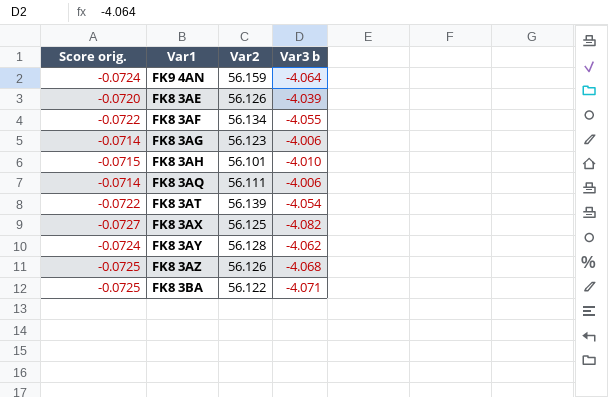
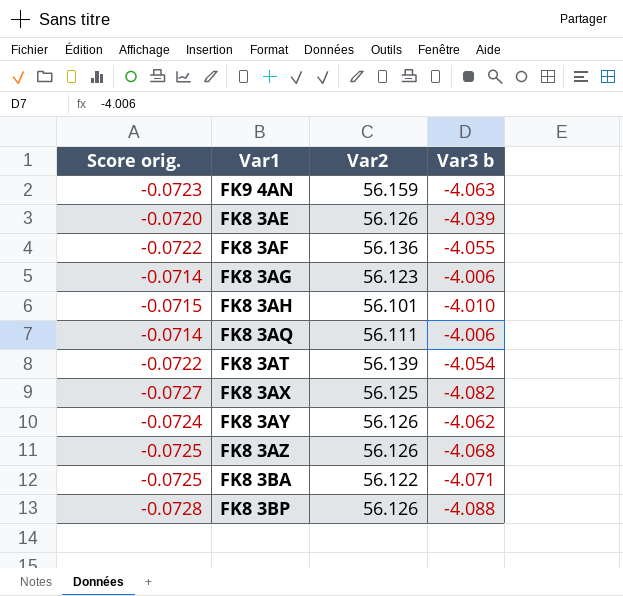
FK9 4AN | Score orig.: -0.0724 -> -0.0723
FK9 4AN | Var3 b: -4.064 -> -4.063
FK8 3AF | Var2: 56.134 -> 56.136
FK8 3AY | Var2: 56.128 -> 56.126
row FK8 3BP: none -> -0.0728 | 56.126 | -4.088

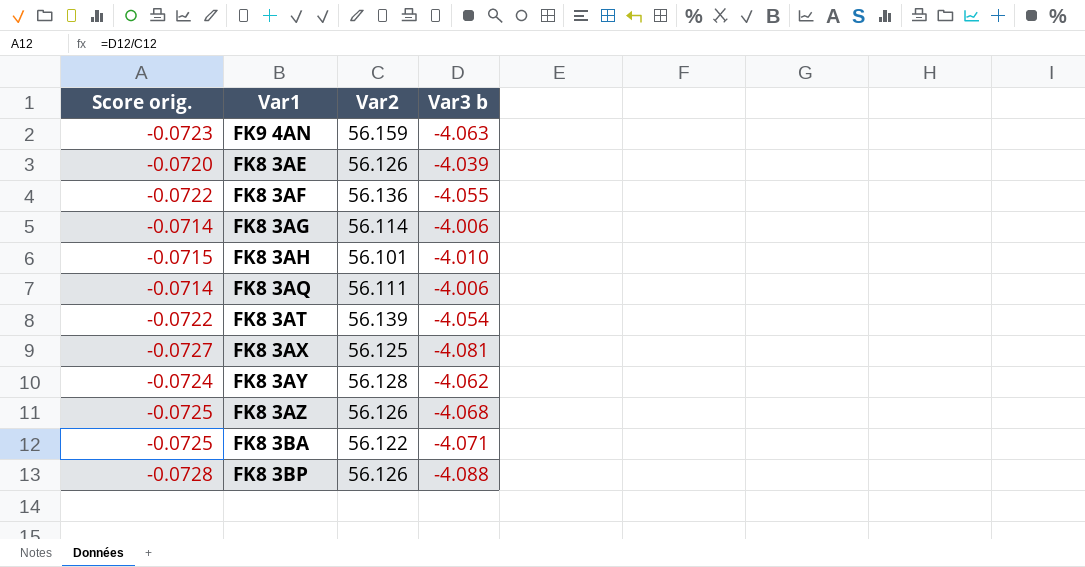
FK8 3AG | Var2: 56.123 -> 56.114
FK8 3AX | Var3 b: -4.082 -> -4.081
FK8 3AY | Var2: 56.126 -> 56.128

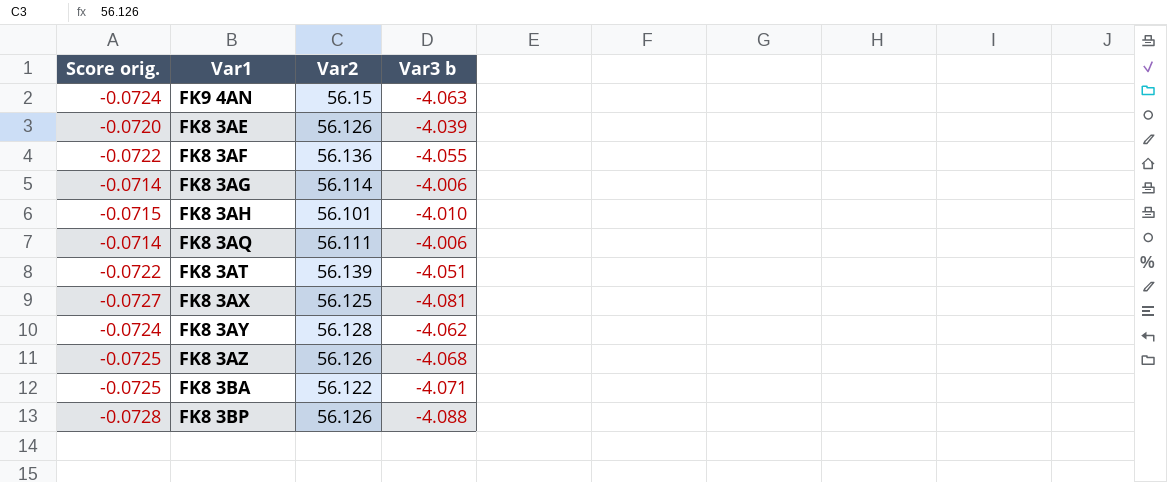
FK9 4AN | Score orig.: -0.0723 -> -0.0724
FK9 4AN | Var2: 56.159 -> 56.15
FK8 3AT | Var3 b: -4.054 -> -4.051

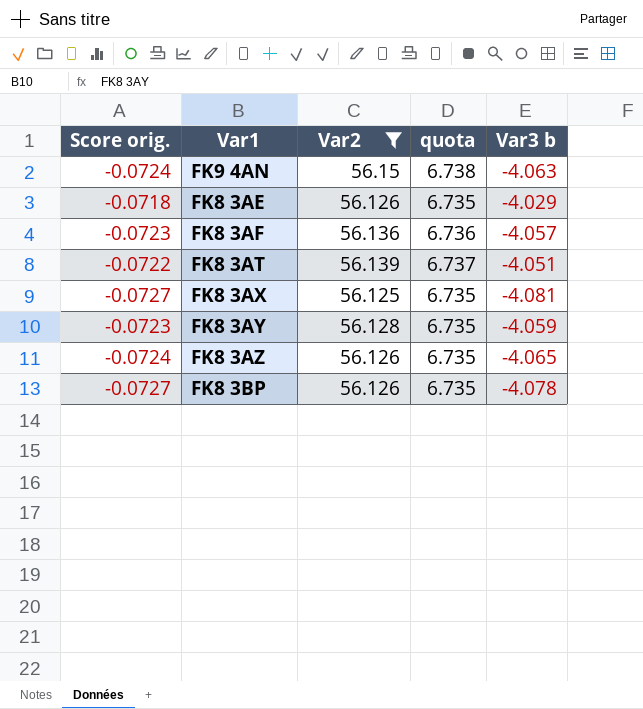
filter: none -> Var2 >= 56.125
column quota | formula: none -> [Var2] * 0.12
FK8 3AE | Score orig.: -0.0720 -> -0.0718
FK8 3AE | Var3 b: -4.039 -> -4.029
FK8 3AF | Score orig.: -0.0722 -> -0.0723
FK8 3AF | Var3 b: -4.055 -> -4.057
FK8 3AY | Score orig.: -0.0724 -> -0.0723
FK8 3AY | Var3 b: -4.062 -> -4.059
FK8 3AZ | Score orig.: -0.0725 -> -0.0724
FK8 3AZ | Var3 b: -4.068 -> -4.065
FK8 3BP | Score orig.: -0.0728 -> -0.0727
FK8 3BP | Var3 b: -4.088 -> -4.078

